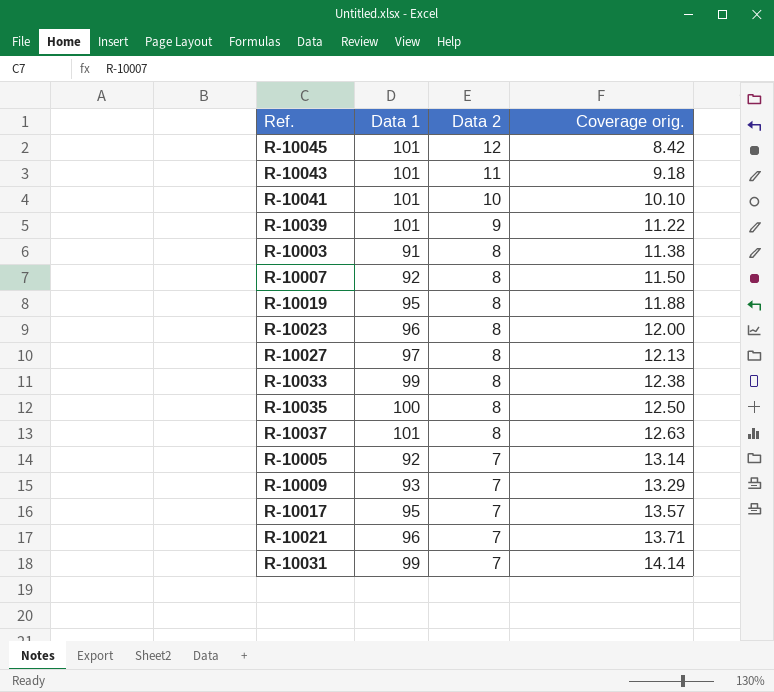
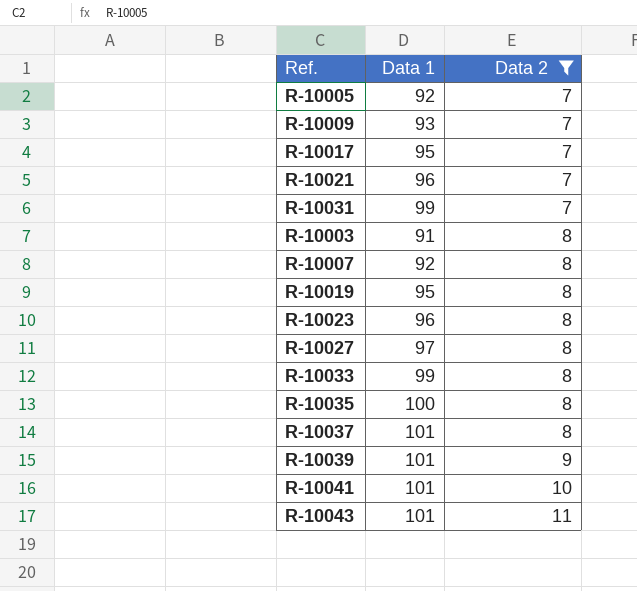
filter: none -> Data 2 != 12
row order: Data 2 descending -> Data 2 ascending
column Coverage orig. | formula: [Data 1] / [Data 2] -> none

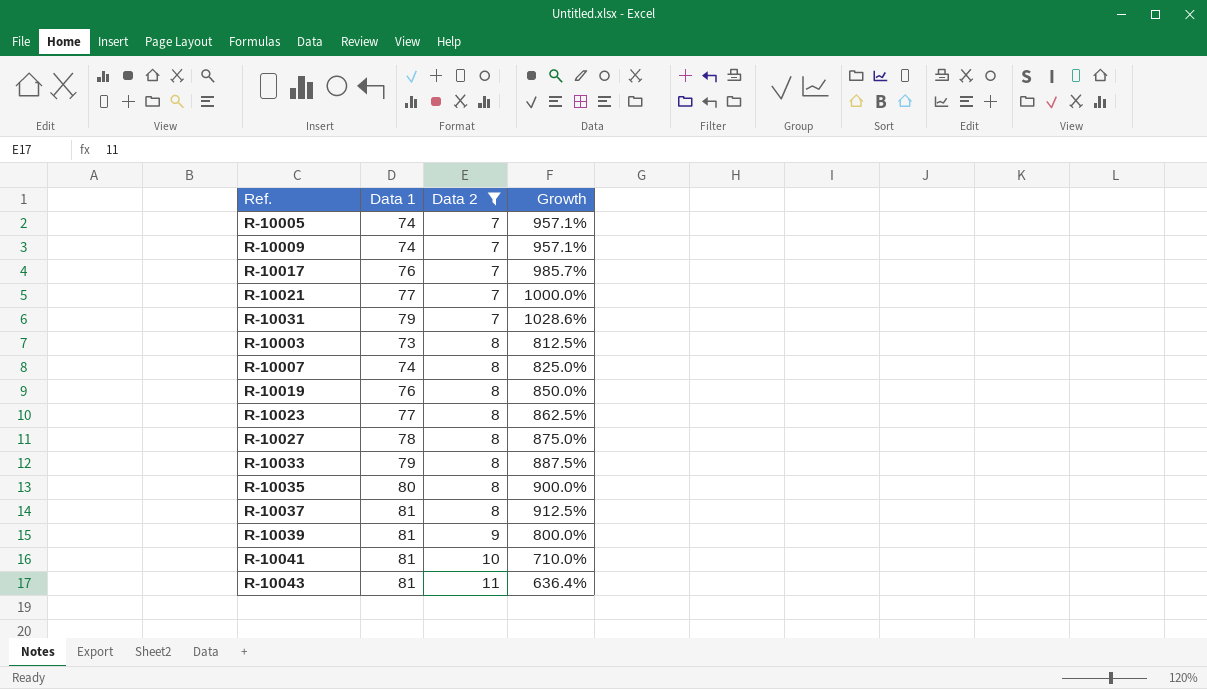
column Growth | formula: none -> ([Data 1] - [Data 2]) / [Data 2]
R-10005 | Data 1: 92 -> 74
R-10009 | Data 1: 93 -> 74
R-10017 | Data 1: 95 -> 76
R-10021 | Data 1: 96 -> 77
R-10031 | Data 1: 99 -> 79
R-10003 | Data 1: 91 -> 73
R-10007 | Data 1: 92 -> 74
R-10019 | Data 1: 95 -> 76
R-10023 | Data 1: 96 -> 77
R-10027 | Data 1: 97 -> 78
R-10033 | Data 1: 99 -> 79
R-10035 | Data 1: 100 -> 80
R-10037 | Data 1: 101 -> 81
R-10039 | Data 1: 101 -> 81
R-10041 | Data 1: 101 -> 81
R-10043 | Data 1: 101 -> 81

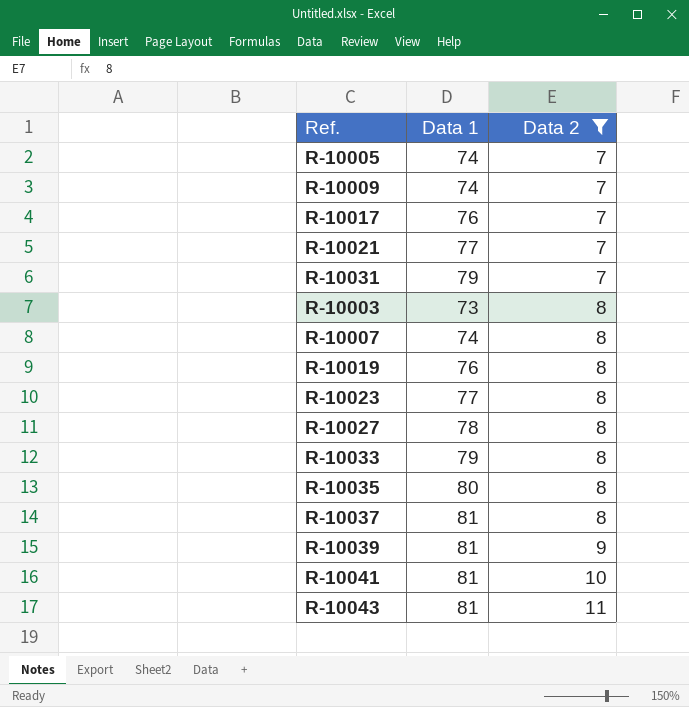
column Growth | formula: ([Data 1] - [Data 2]) / [Data 2] -> none

